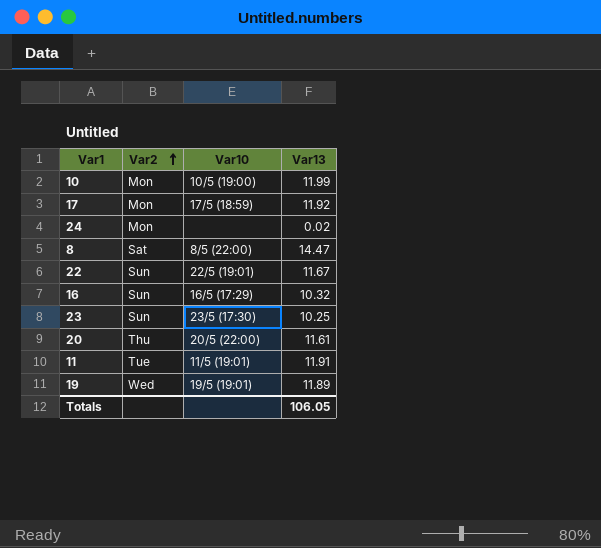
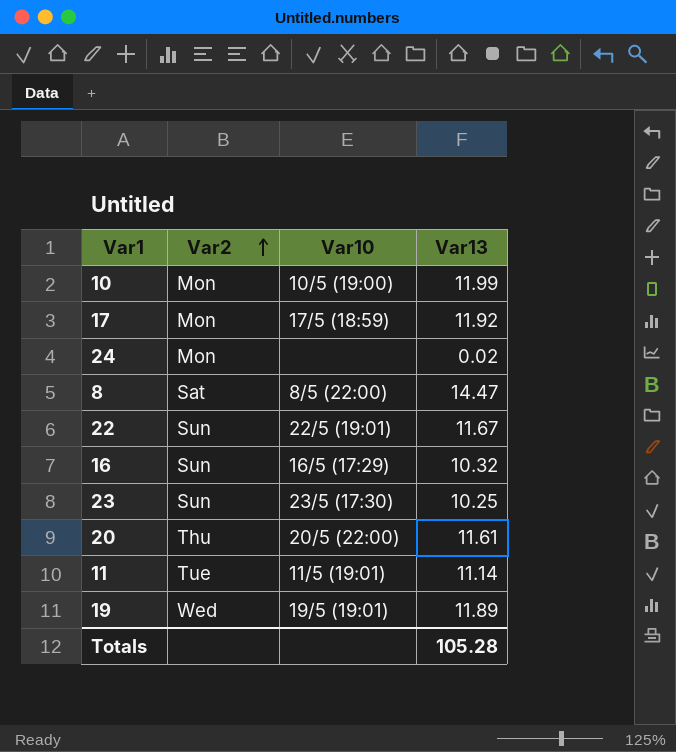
11 | Var13: 11.91 -> 11.14
Totals | Var13: 106.05 -> 105.28

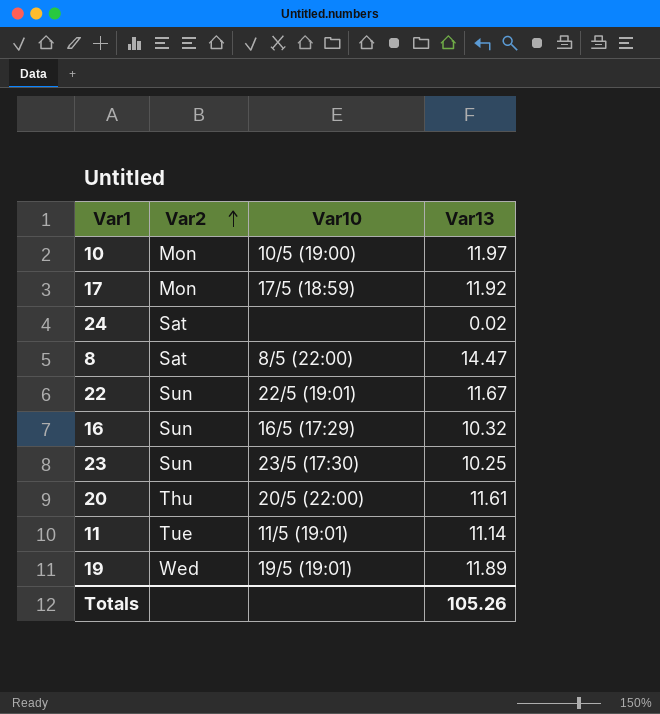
10 | Var13: 11.99 -> 11.97
24 | Var2: Mon -> Sat
Totals | Var13: 105.28 -> 105.26

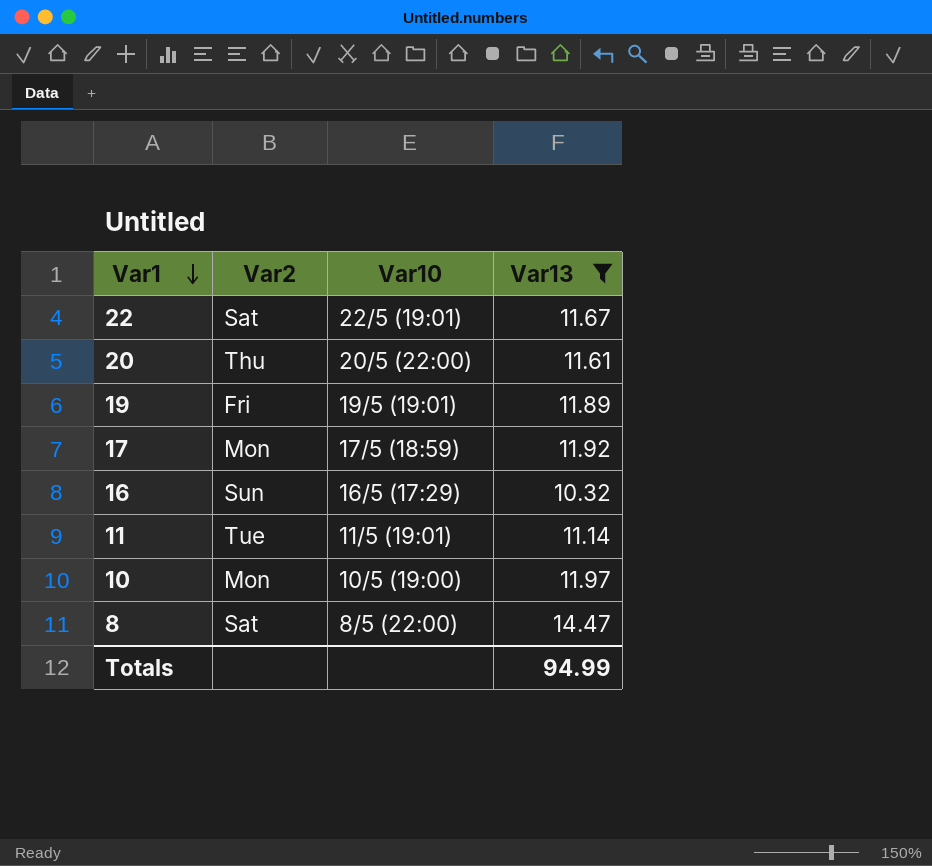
filter: none -> Var13 >= 10.32
row order: Var2 ascending -> Var1 descending
22 | Var2: Sun -> Sat
19 | Var2: Wed -> Fri
Totals | Var13: 105.26 -> 94.99

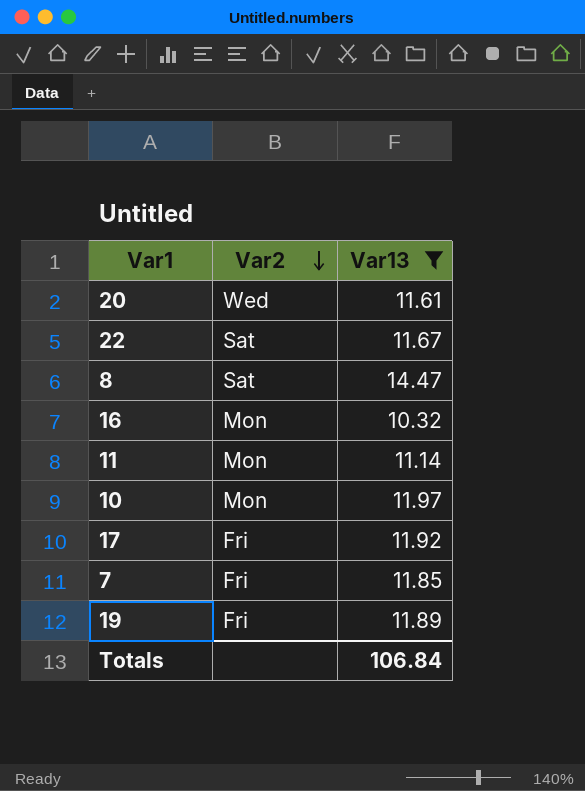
row order: Var1 descending -> Var2 descending
column Var10 | position: 3 -> none
20 | Var2: Thu -> Wed
16 | Var2: Sun -> Mon
11 | Var2: Tue -> Mon
17 | Var2: Mon -> Fri
row 7: none -> Fri | 11.85
Totals | Var13: 94.99 -> 106.84

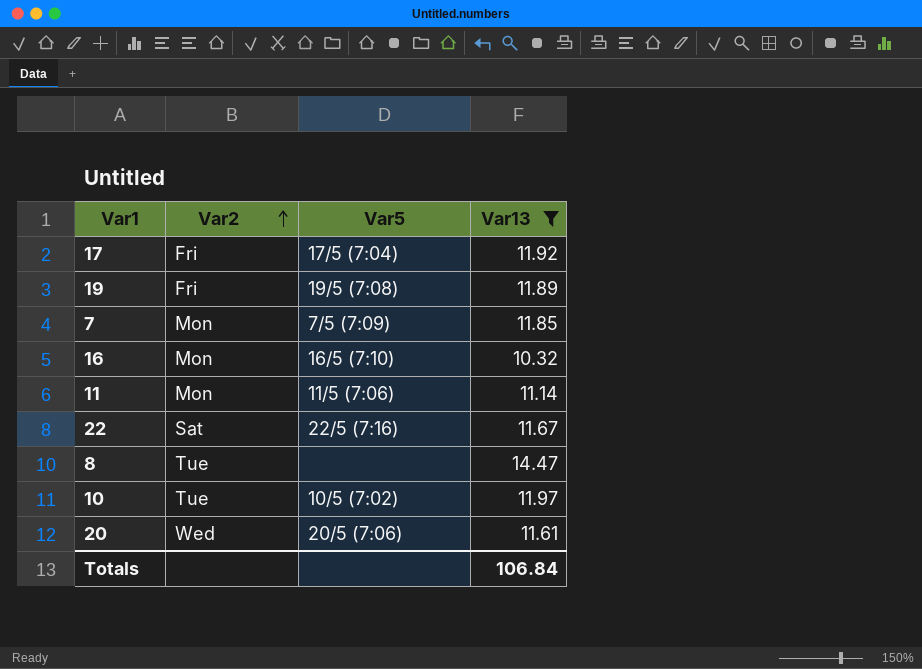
row order: Var2 descending -> Var2 ascending
column Var5 | position: none -> 3
7 | Var2: Fri -> Mon
8 | Var2: Sat -> Tue
10 | Var2: Mon -> Tue

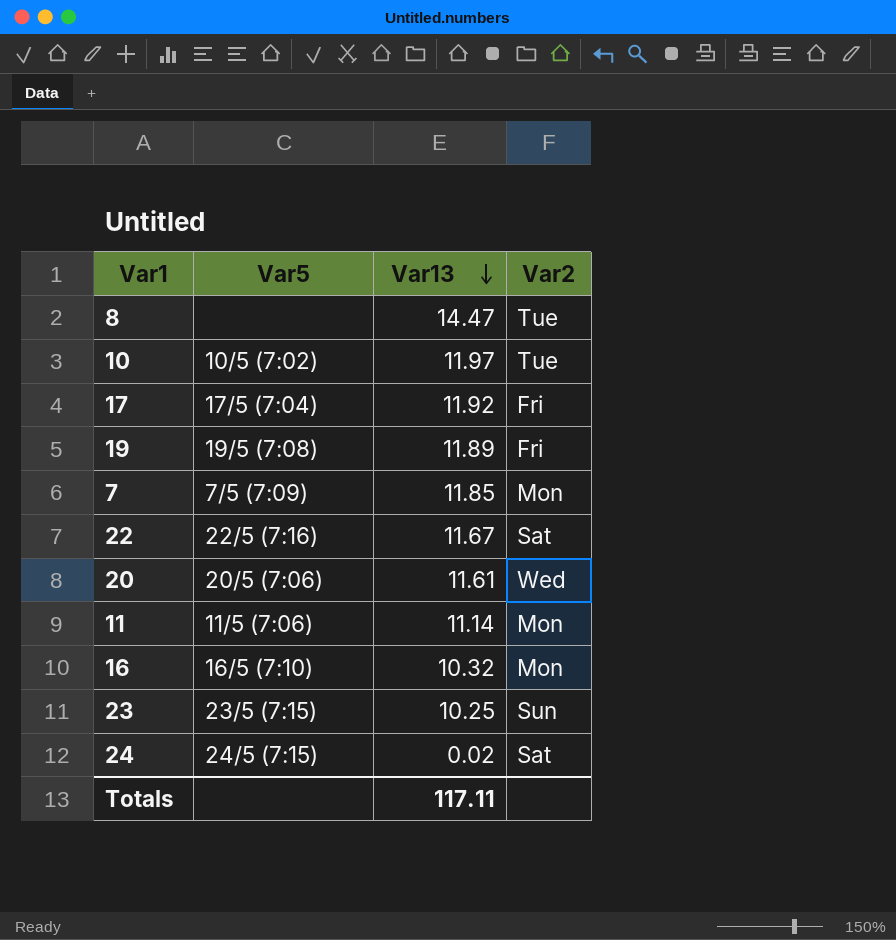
filter: Var13 >= 10.32 -> none
row order: Var2 ascending -> Var13 descending
column Var2 | position: 2 -> 4
Totals | Var13: 106.84 -> 117.11

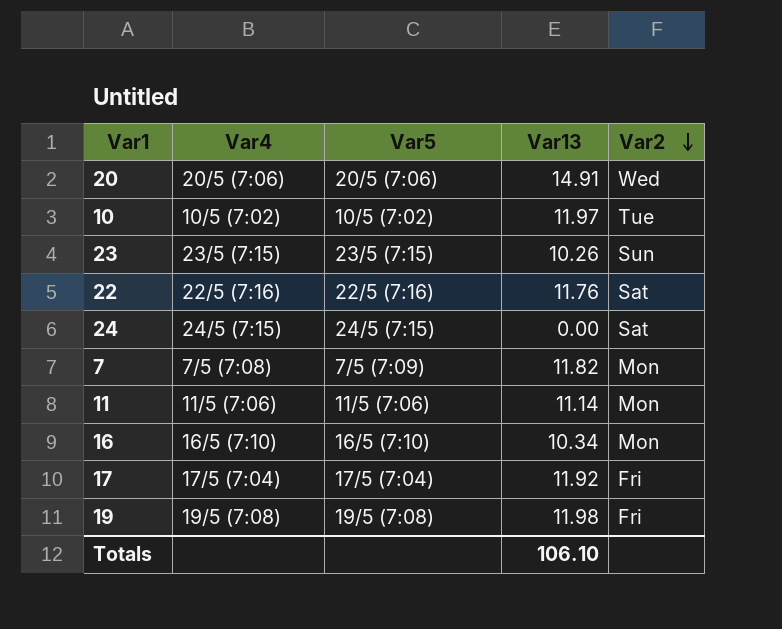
row order: Var13 descending -> Var2 descending
column Var4 | position: none -> 2
row 8: none | 14.47 | Tue -> none
20 | Var13: 11.61 -> 14.91
23 | Var13: 10.25 -> 10.26
22 | Var13: 11.67 -> 11.76
24 | Var13: 0.02 -> 0.00
7 | Var13: 11.85 -> 11.82
16 | Var13: 10.32 -> 10.34
19 | Var13: 11.89 -> 11.98
Totals | Var13: 117.11 -> 106.10

